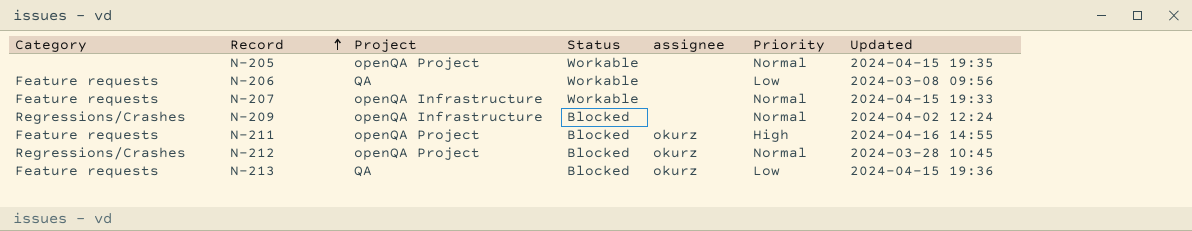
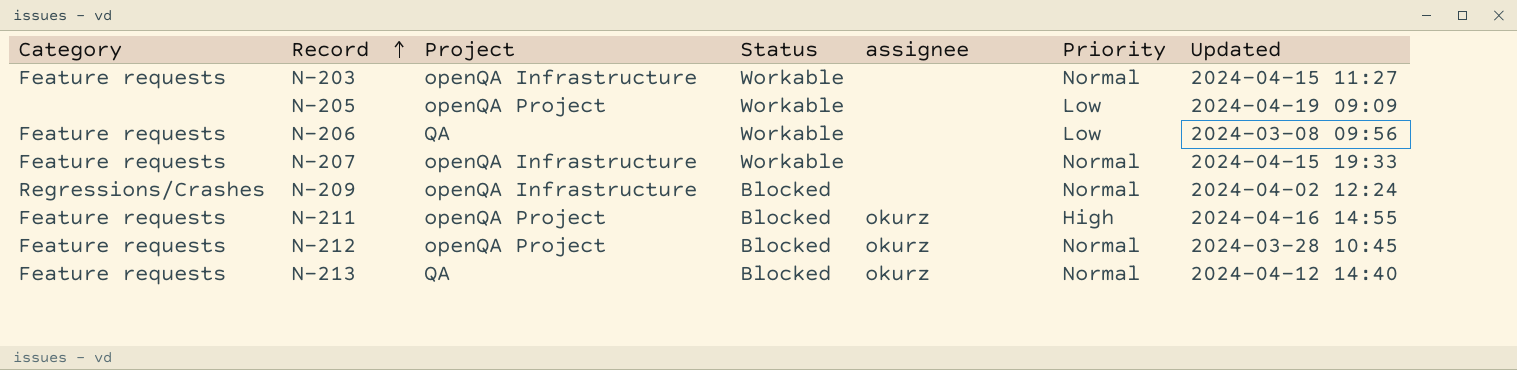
row N-203: none -> Feature requests | openQA Infrastructure | Workable | none | Normal | 2024-04-15 11:27
N-205 | Priority: Normal -> Low
N-205 | Updated: 2024-04-15 19:35 -> 2024-04-19 09:09
N-212 | Category: Regressions/Crashes -> Feature requests
N-213 | Priority: Low -> Normal
N-213 | Updated: 2024-04-15 19:36 -> 2024-04-12 14:40

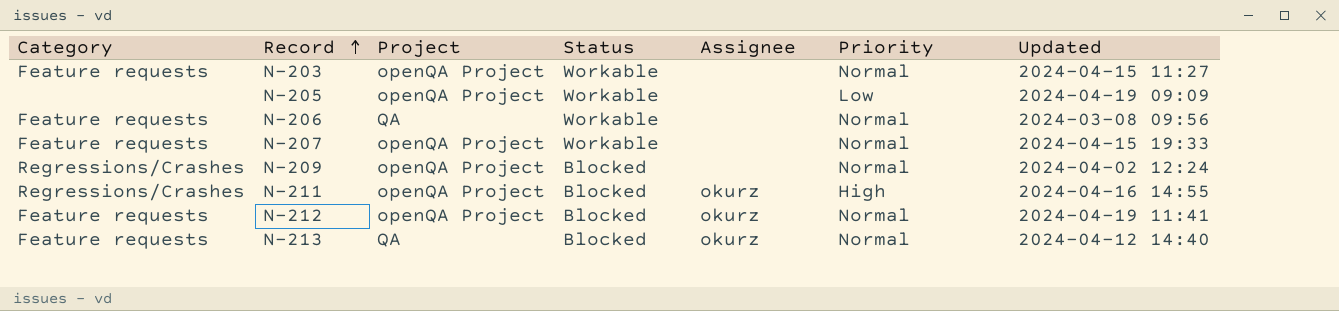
column name: assignee -> Assignee
N-203 | Project: openQA Infrastructure -> openQA Project
N-206 | Priority: Low -> Normal
N-207 | Project: openQA Infrastructure -> openQA Project
N-209 | Project: openQA Infrastructure -> openQA Project
N-211 | Category: Feature requests -> Regressions/Crashes
N-212 | Updated: 2024-03-28 10:45 -> 2024-04-19 11:41

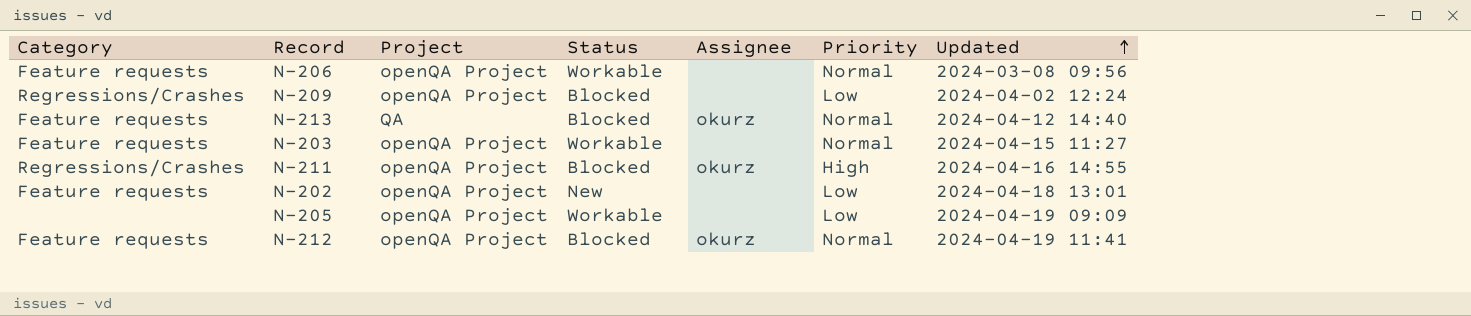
row order: Record ascending -> Updated ascending
row N-207: Feature requests | openQA Project | Workable | none | Normal | 2024-04-15 19:33 -> none
N-206 | Project: QA -> openQA Project
N-209 | Priority: Normal -> Low
row N-202: none -> Feature requests | openQA Project | New | none | Low | 2024-04-18 13:01

